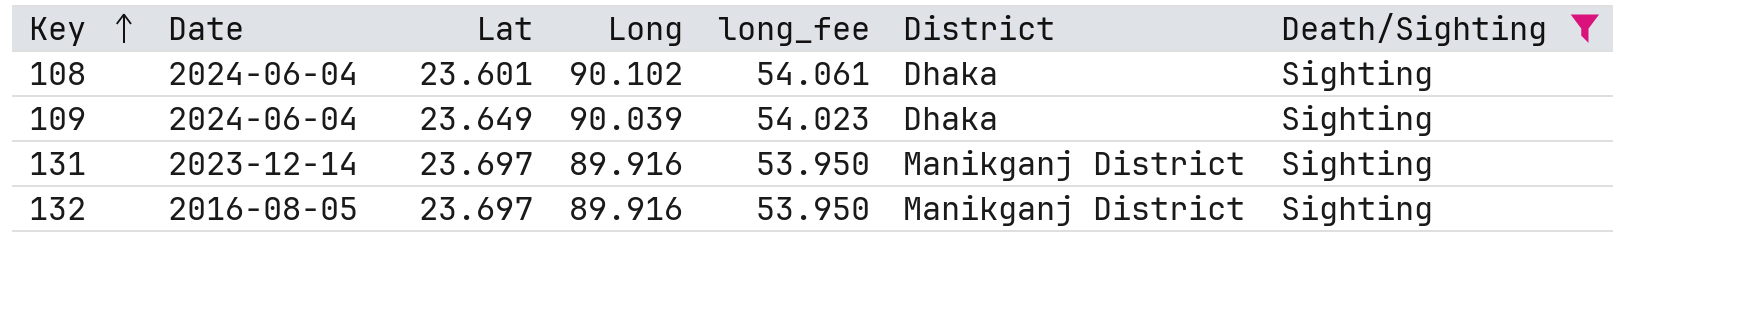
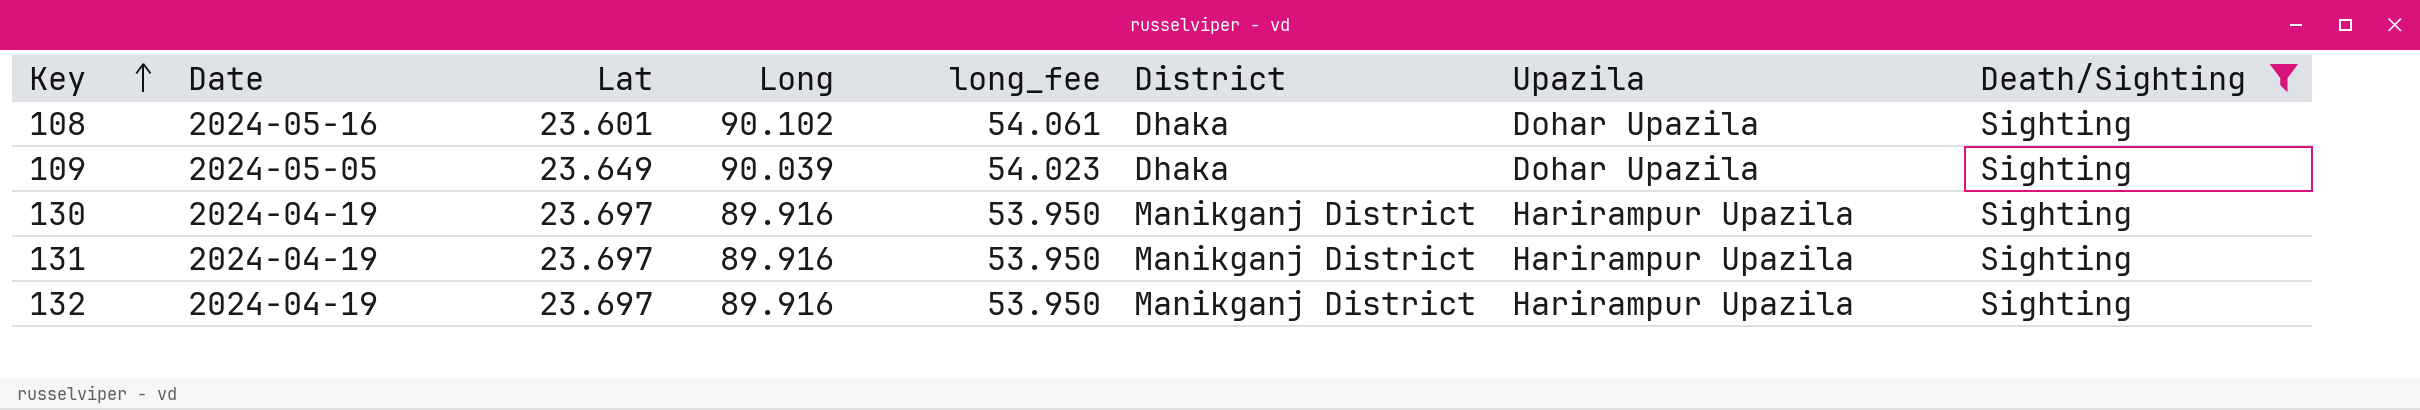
column Upazila | position: none -> 7
108 | Date: 2024-06-04 -> 2024-05-16
109 | Date: 2024-06-04 -> 2024-05-05
row 130: none -> 2024-04-19 | 23.697 | 89.916 | 53.950 | Manikganj District | Harirampur Upazila | Sighting
131 | Date: 2023-12-14 -> 2024-04-19
132 | Date: 2016-08-05 -> 2024-04-19

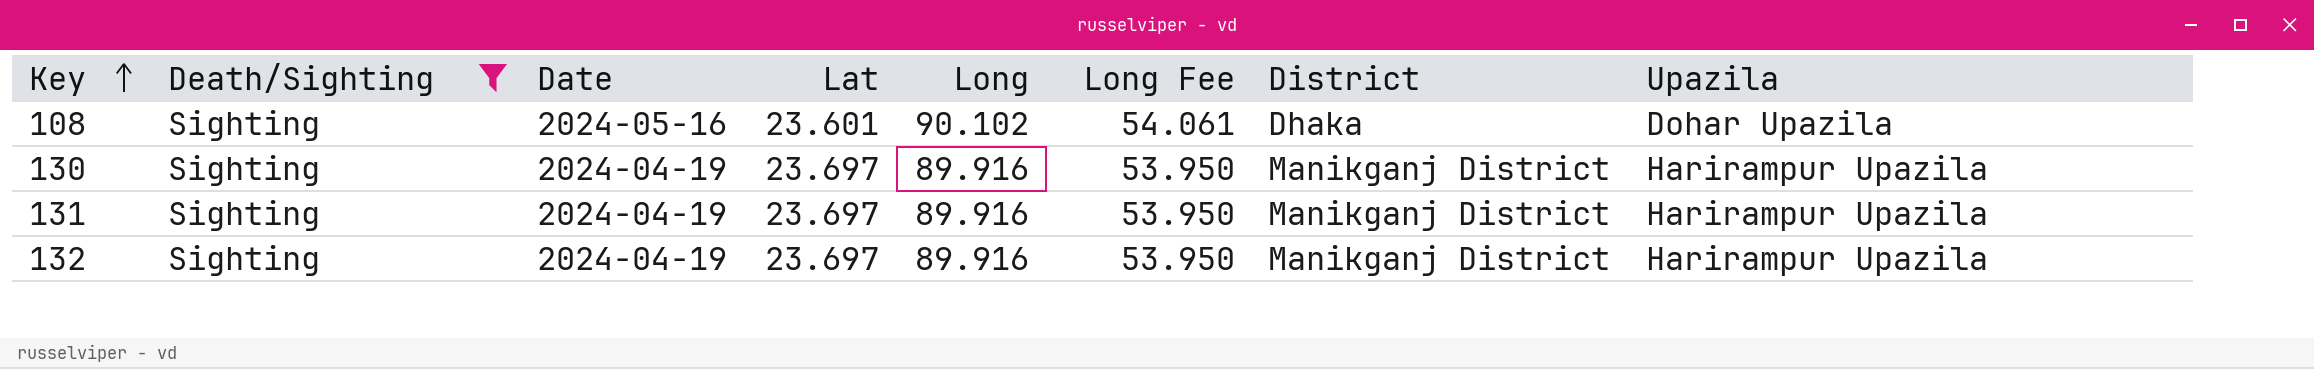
column Death/Sighting | position: 8 -> 2
column name: long_fee -> Long Fee
row 109: 2024-05-05 | 23.649 | 90.039 | 54.023 | Dhaka | Dohar Upazila | Sighting -> none

